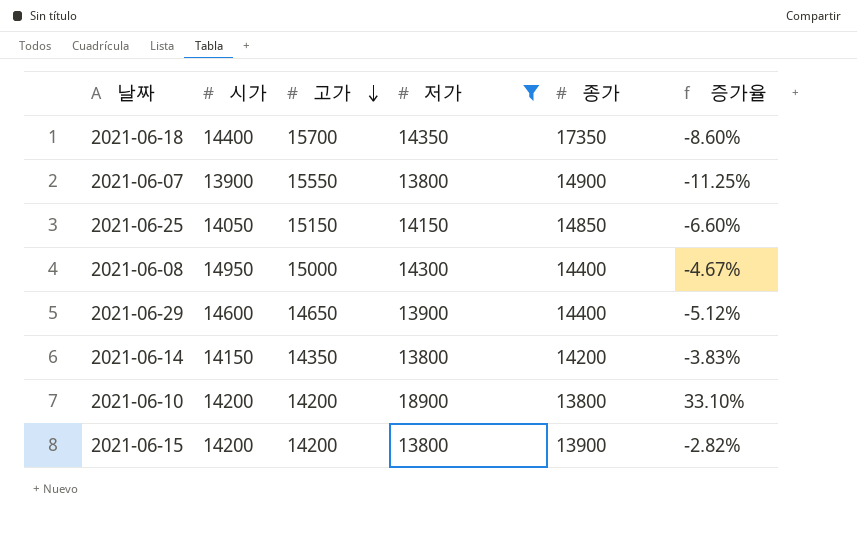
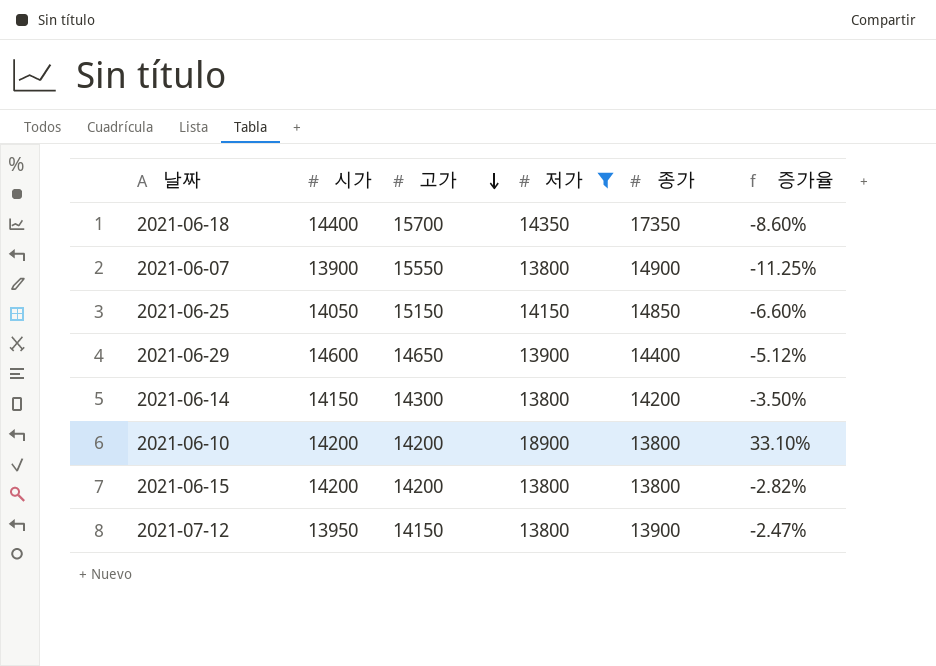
row 2021-06-08: 14950 | 15000 | 14300 | 14400 | -4.67% -> none
2021-06-14 | 고가: 14350 -> 14300
2021-06-14 | 증가율: -3.83% -> -3.50%
2021-06-15 | 종가: 13900 -> 13800
row 2021-07-12: none -> 13950 | 14150 | 13800 | 13900 | -2.47%

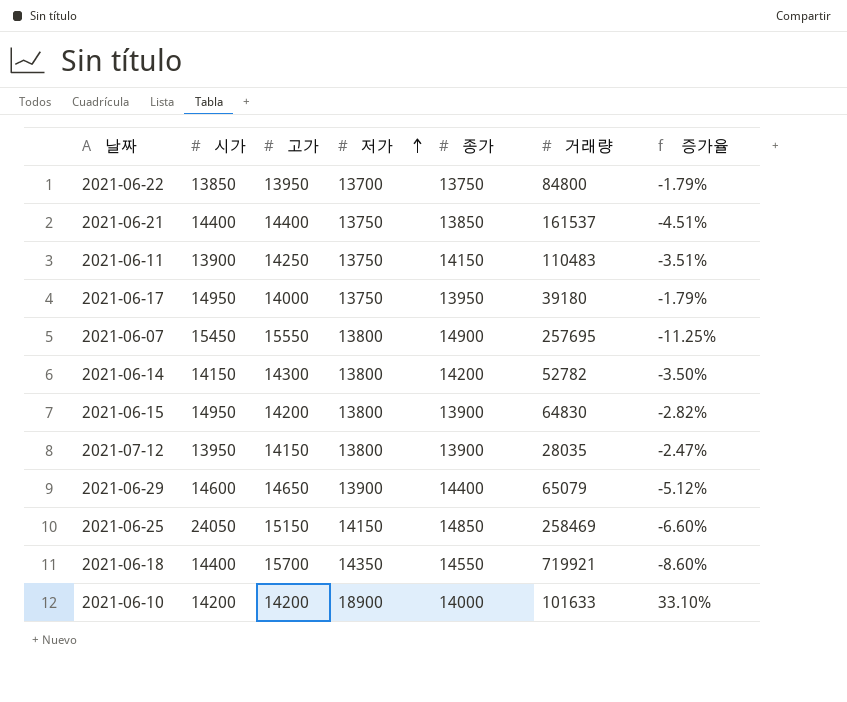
filter: 저가 >= 13800 -> none
row order: 고가 descending -> 저가 ascending
column 거래량 | position: none -> 6
2021-06-07 | 시가: 13900 -> 15450
2021-06-15 | 시가: 14200 -> 14950
2021-06-15 | 종가: 13800 -> 13900
2021-06-25 | 시가: 14050 -> 24050
2021-06-18 | 종가: 17350 -> 14550
2021-06-10 | 종가: 13800 -> 14000

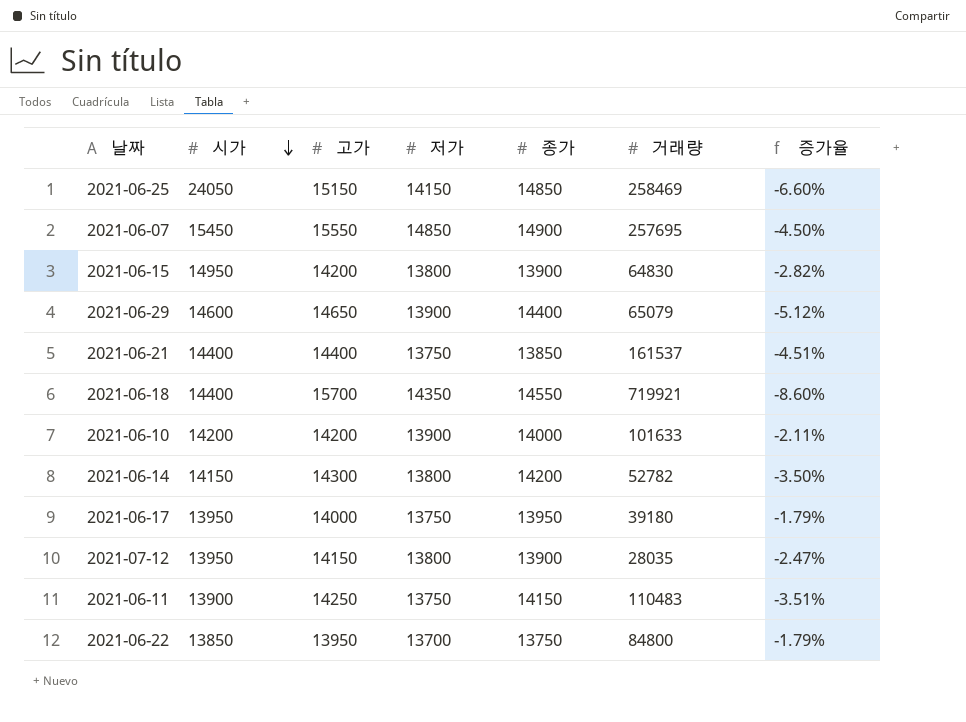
row order: 저가 ascending -> 시가 descending
2021-06-07 | 저가: 13800 -> 14850
2021-06-07 | 증가율: -11.25% -> -4.50%
2021-06-10 | 저가: 18900 -> 13900
2021-06-10 | 증가율: 33.10% -> -2.11%
2021-06-17 | 시가: 14950 -> 13950

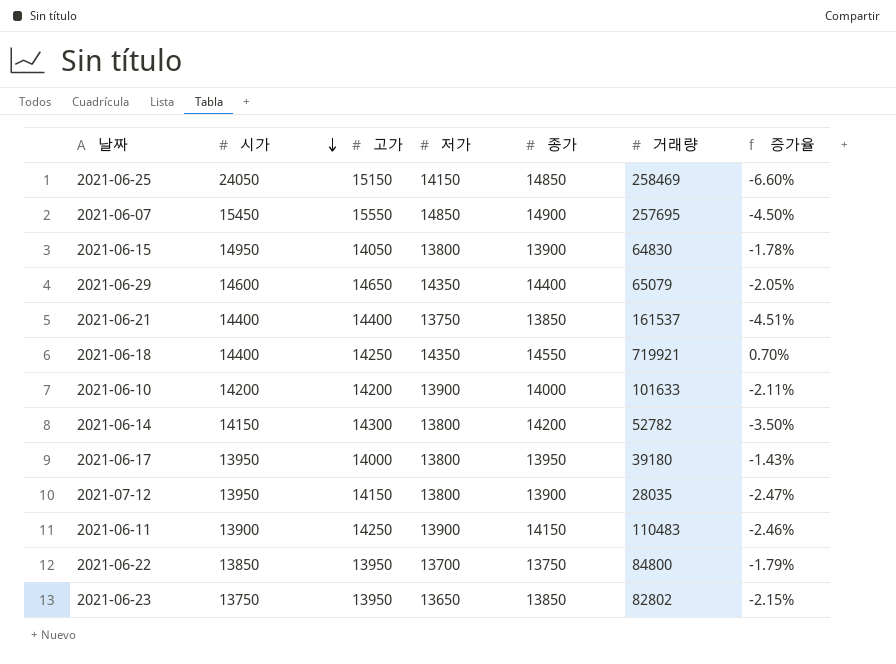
2021-06-15 | 고가: 14200 -> 14050
2021-06-15 | 증가율: -2.82% -> -1.78%
2021-06-29 | 저가: 13900 -> 14350
2021-06-29 | 증가율: -5.12% -> -2.05%
2021-06-18 | 고가: 15700 -> 14250
2021-06-18 | 증가율: -8.60% -> 0.70%
2021-06-17 | 저가: 13750 -> 13800
2021-06-17 | 증가율: -1.79% -> -1.43%
2021-06-11 | 저가: 13750 -> 13900
2021-06-11 | 증가율: -3.51% -> -2.46%
row 2021-06-23: none -> 13750 | 13950 | 13650 | 13850 | 82802 | -2.15%

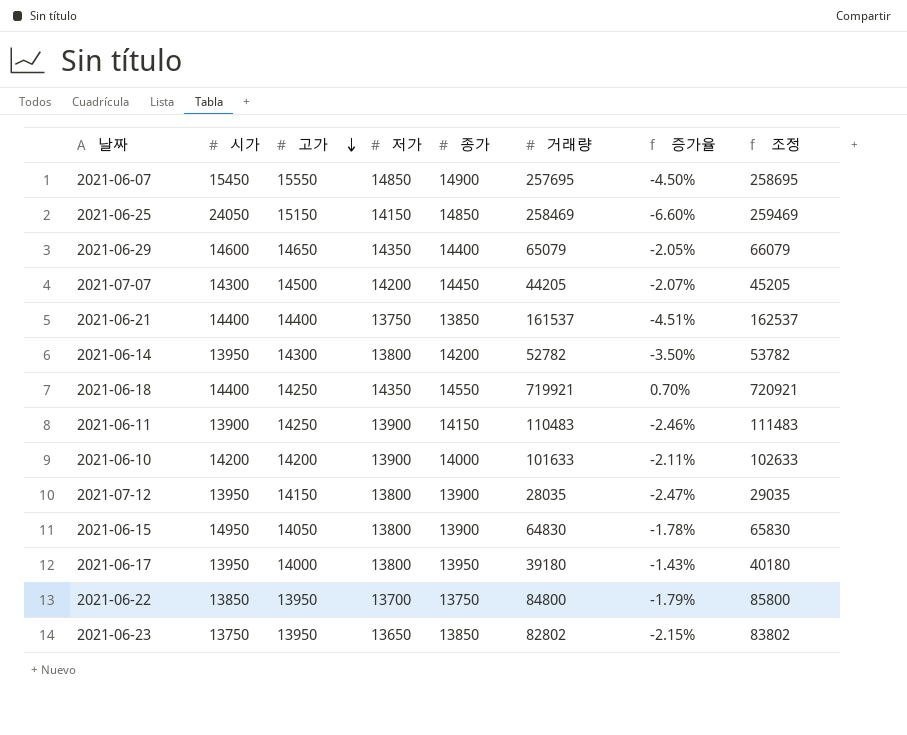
row order: 시가 descending -> 고가 descending
column 조정 | formula: none -> [거래량] + 1000
row 2021-07-07: none -> 14300 | 14500 | 14200 | 14450 | 44205 | -2.07% | 45205
2021-06-14 | 시가: 14150 -> 13950

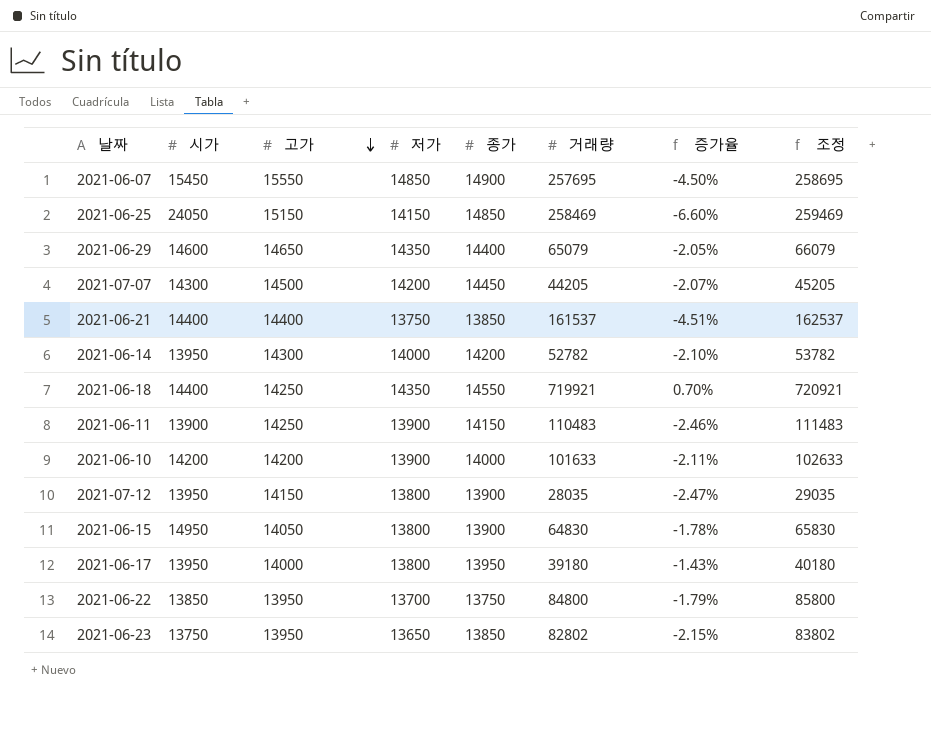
2021-06-14 | 저가: 13800 -> 14000
2021-06-14 | 증가율: -3.50% -> -2.10%

